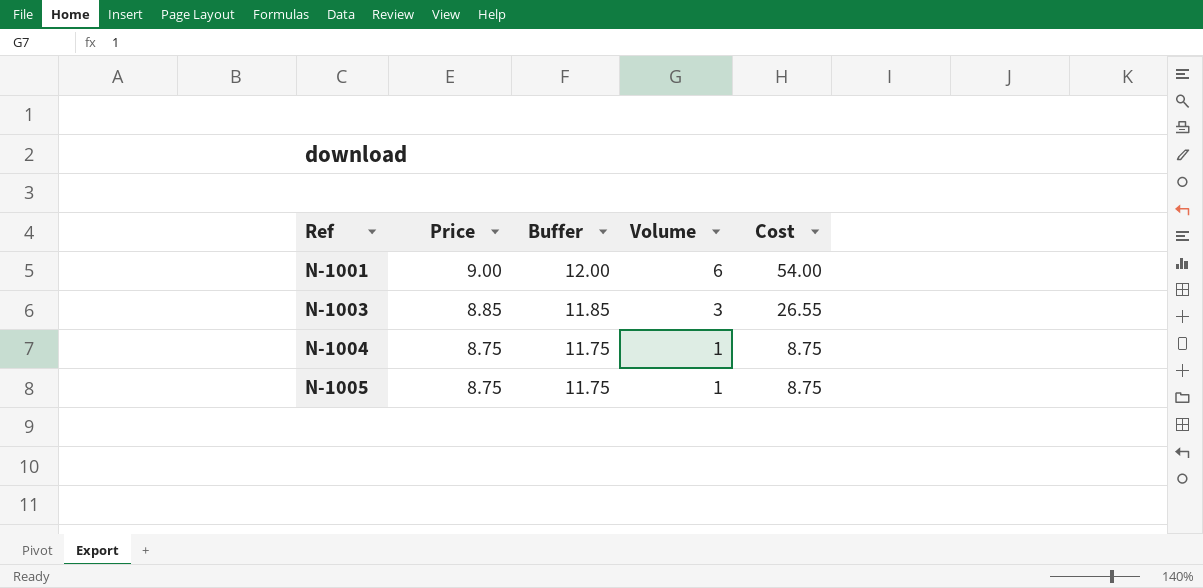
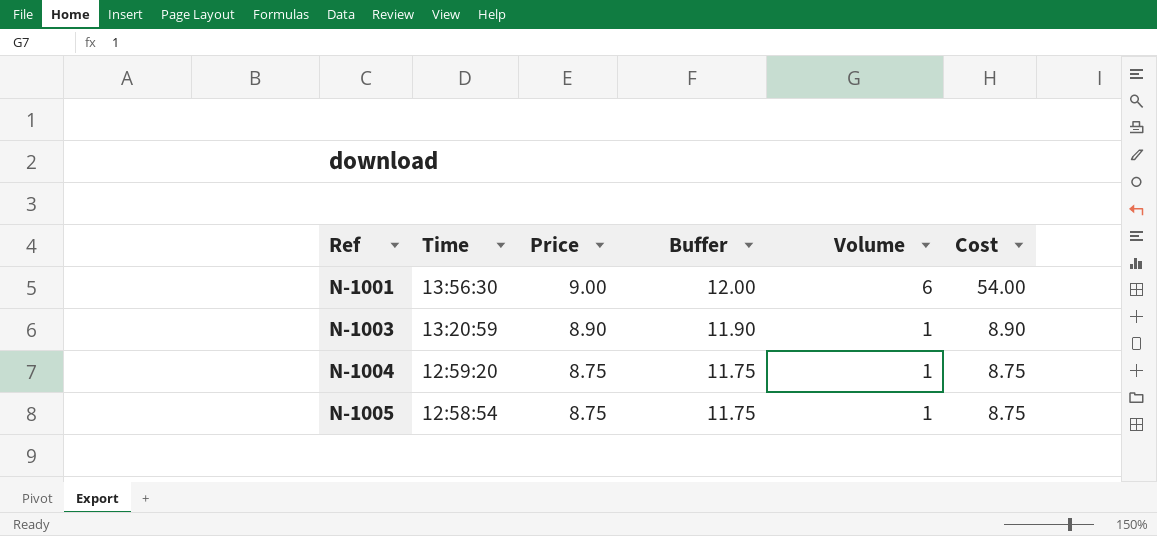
column Time | position: none -> 2
N-1003 | Price: 8.85 -> 8.90
N-1003 | Buffer: 11.85 -> 11.90
N-1003 | Volume: 3 -> 1
N-1003 | Cost: 26.55 -> 8.90

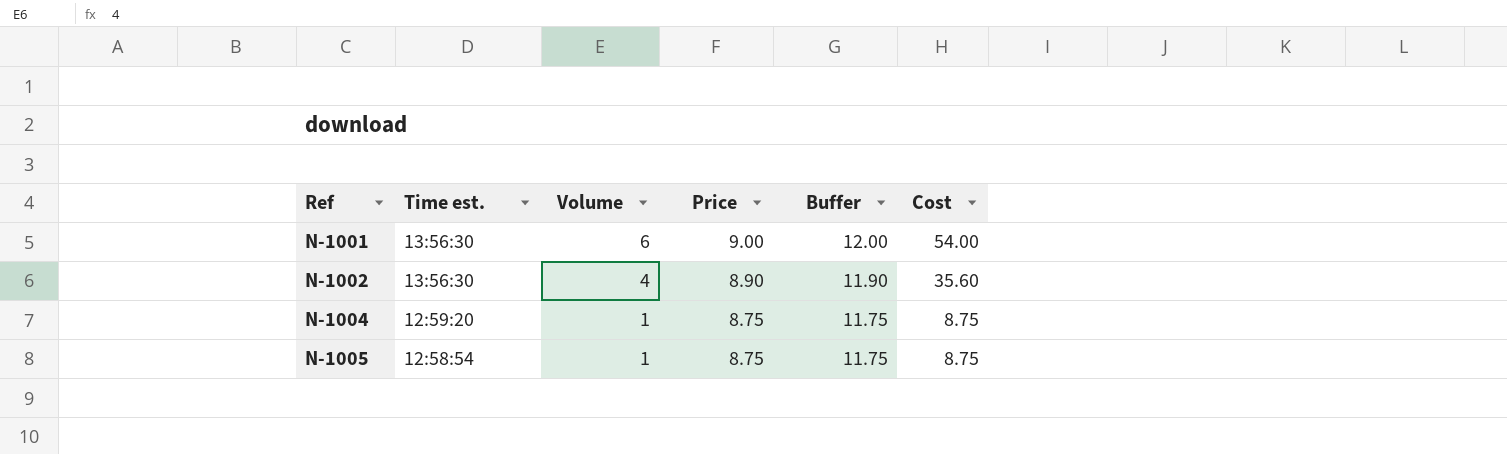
column name: Time -> Time est.
column Volume | position: 5 -> 3
row N-1003: 13:20:59 | 8.90 | 11.90 | 1 | 8.90 -> none
row N-1002: none -> 13:56:30 | 4 | 8.90 | 11.90 | 35.60

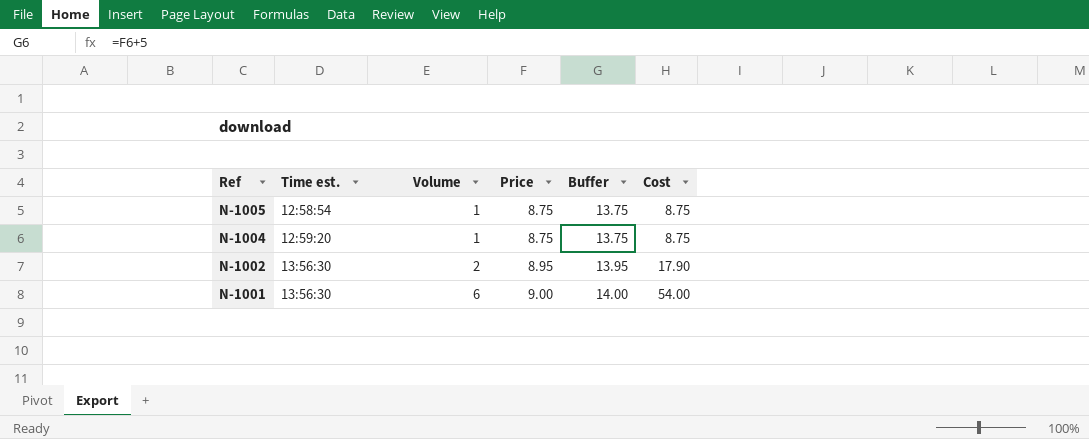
row order: Ref ascending -> Ref descending
column Buffer | formula: [Price] + 3 -> [Price] + 5
N-1002 | Volume: 4 -> 2
N-1002 | Price: 8.90 -> 8.95
N-1002 | Cost: 35.60 -> 17.90

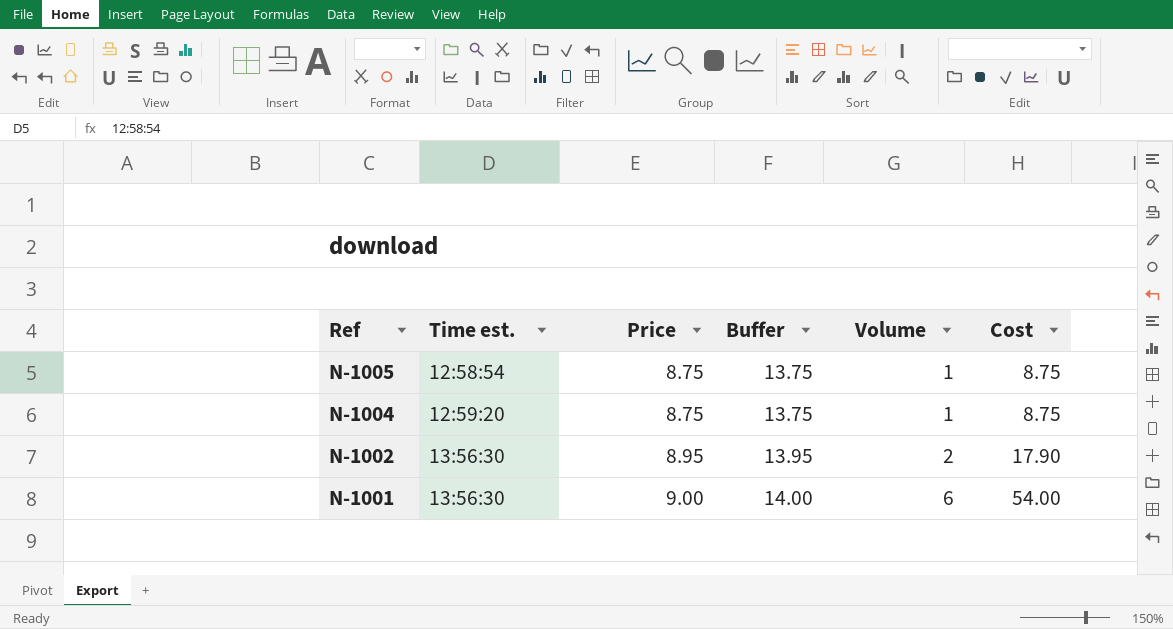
column Volume | position: 3 -> 5

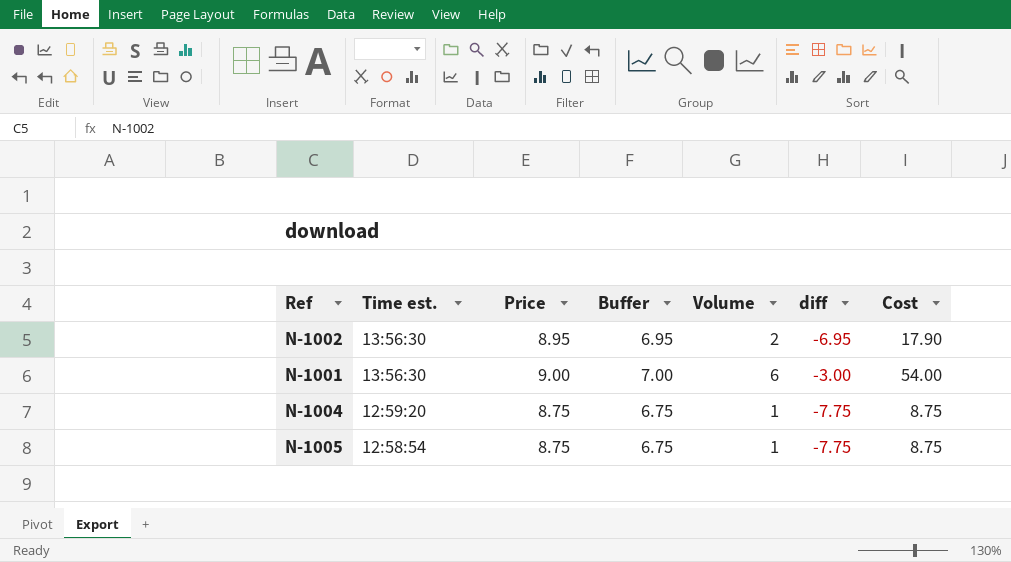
row order: Ref descending -> Time est. descending
column Buffer | formula: [Price] + 5 -> [Price] - 2
column diff | formula: none -> [Volume] - [Price]

